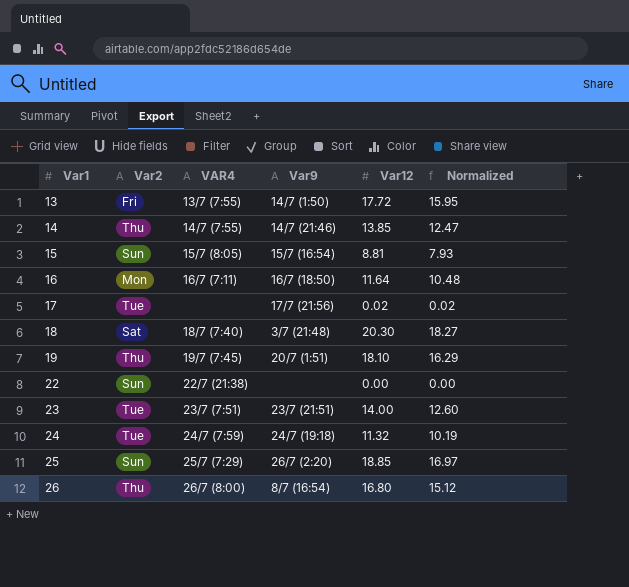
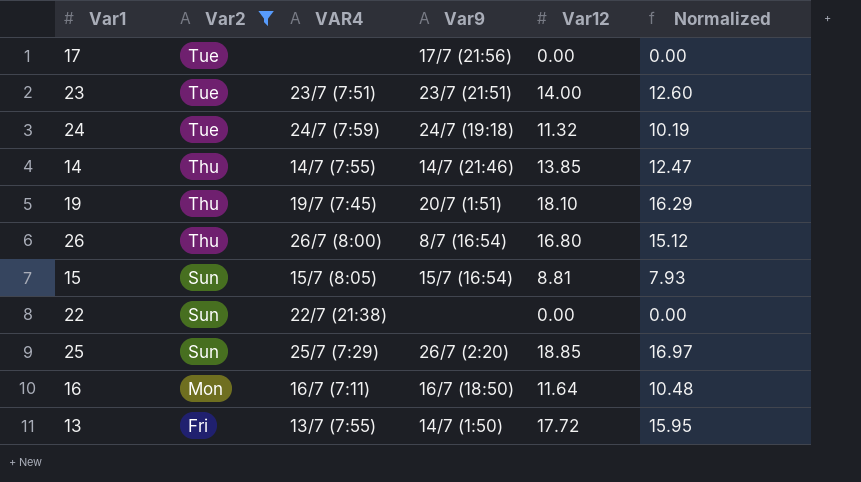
filter: none -> Var2 != Sat
row order: Var1 ascending -> Var2 descending
17 | Var12: 0.02 -> 0.00
17 | Normalized: 0.02 -> 0.00

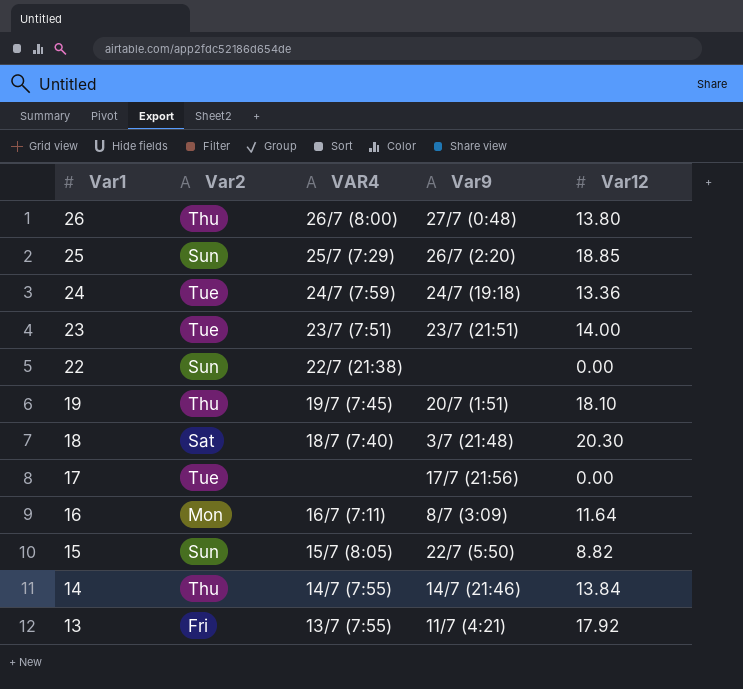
filter: Var2 != Sat -> none
row order: Var2 descending -> Var1 descending
column Normalized | formula: [Var12] * 0.9 -> none
26 | Var9: 8/7 (16:54) -> 27/7 (0:48)
26 | Var12: 16.80 -> 13.80
24 | Var12: 11.32 -> 13.36
16 | Var9: 16/7 (18:50) -> 8/7 (3:09)
15 | Var9: 15/7 (16:54) -> 22/7 (5:50)
15 | Var12: 8.81 -> 8.82
14 | Var12: 13.85 -> 13.84
13 | Var9: 14/7 (1:50) -> 11/7 (4:21)
13 | Var12: 17.72 -> 17.92

